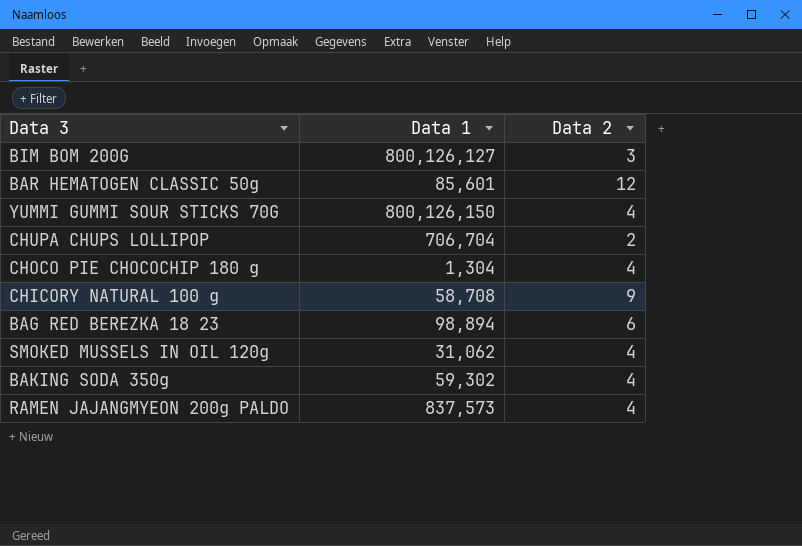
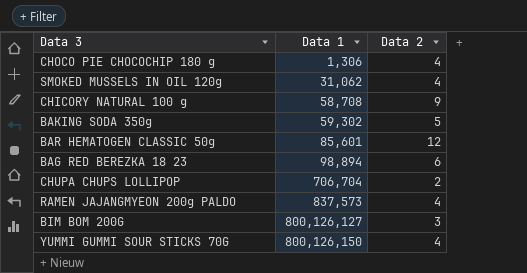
row order: none -> Data 1 ascending
CHOCO PIE CHOCOCHIP 180 g | Data 1: 1,304 -> 1,306
BAKING SODA 350g | Data 2: 4 -> 5

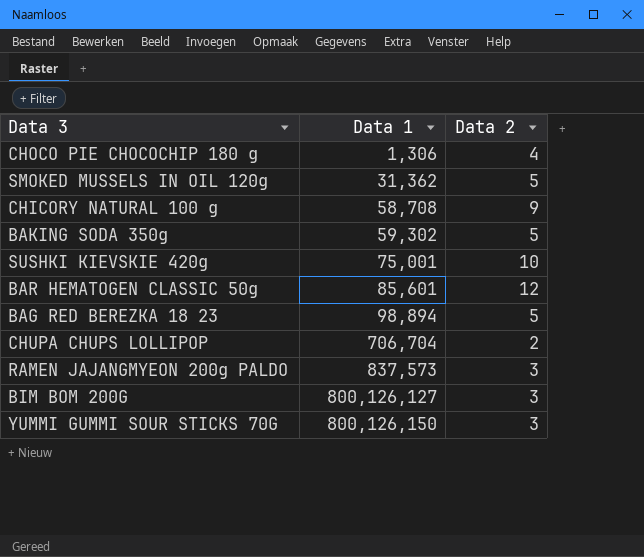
SMOKED MUSSELS IN OIL 120g | Data 1: 31,062 -> 31,362
SMOKED MUSSELS IN OIL 120g | Data 2: 4 -> 5
row SUSHKI KIEVSKIE 420g: none -> 75,001 | 10
BAG RED BEREZKA 18 23 | Data 2: 6 -> 5
RAMEN JAJANGMYEON 200g PALDO | Data 2: 4 -> 3
YUMMI GUMMI SOUR STICKS 70G | Data 2: 4 -> 3

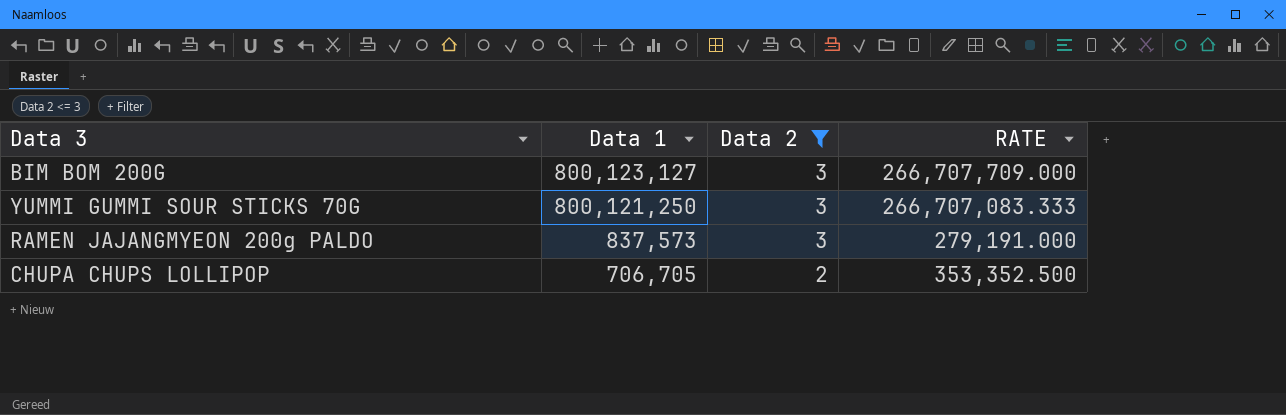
filter: none -> Data 2 <= 3
row order: Data 1 ascending -> Data 1 descending
column RATE | formula: none -> [Data 1] / [Data 2]
BIM BOM 200G | Data 1: 800,126,127 -> 800,123,127
YUMMI GUMMI SOUR STICKS 70G | Data 1: 800,126,150 -> 800,121,250
CHUPA CHUPS LOLLIPOP | Data 1: 706,704 -> 706,705

